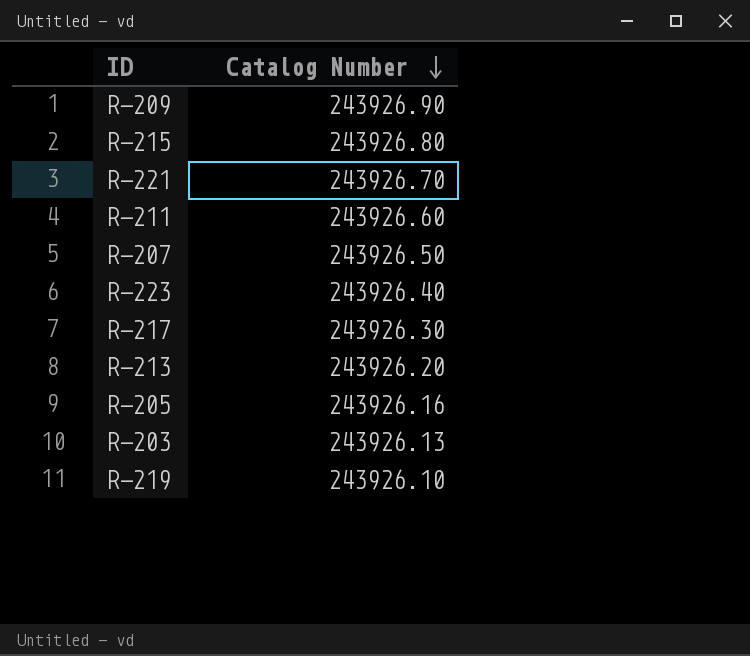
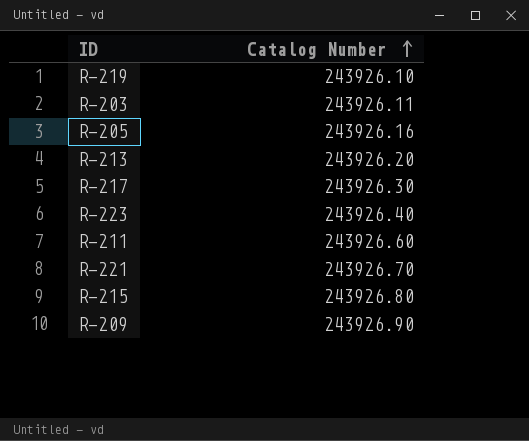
row order: Catalog Number descending -> Catalog Number ascending
row R-207: 243926.50 -> none
R-203 | Catalog Number: 243926.13 -> 243926.11

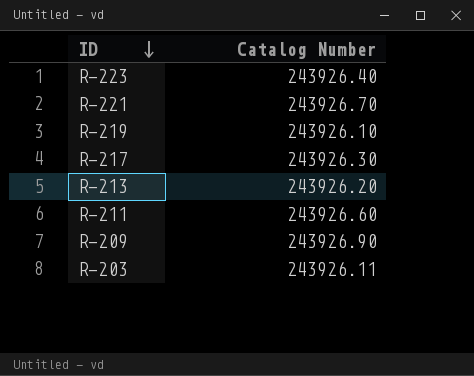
row order: Catalog Number ascending -> ID descending
row R-205: 243926.16 -> none
row R-215: 243926.80 -> none

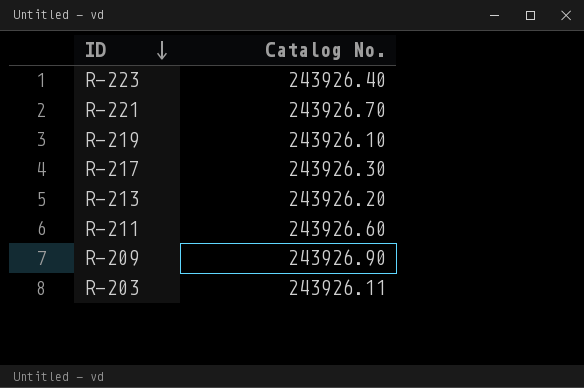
column name: Catalog Number -> Catalog No.

